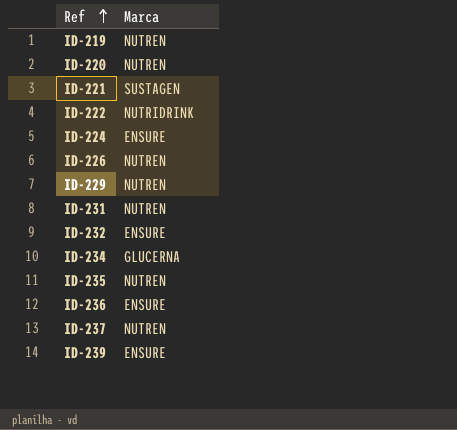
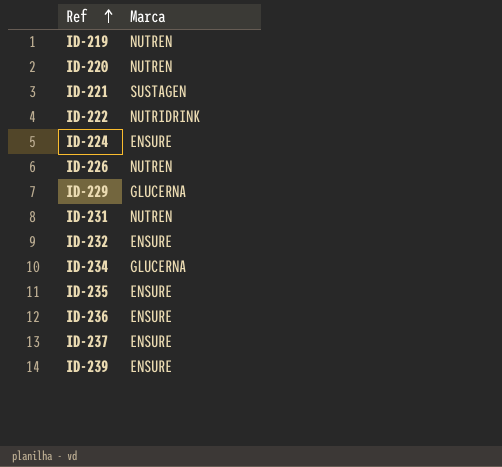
ID-229 | Marca: NUTREN -> GLUCERNA
ID-235 | Marca: NUTREN -> ENSURE
ID-237 | Marca: NUTREN -> ENSURE

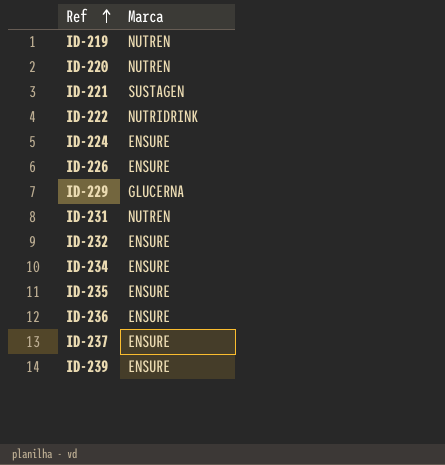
ID-226 | Marca: NUTREN -> ENSURE
ID-234 | Marca: GLUCERNA -> ENSURE

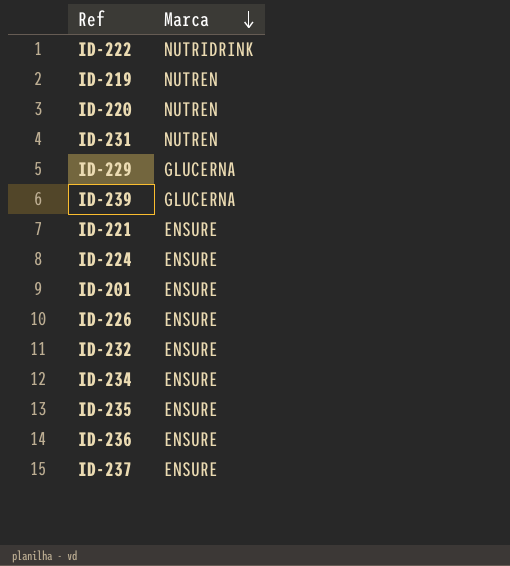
row order: Ref ascending -> Marca descending
ID-239 | Marca: ENSURE -> GLUCERNA
ID-221 | Marca: SUSTAGEN -> ENSURE
row ID-201: none -> ENSURE

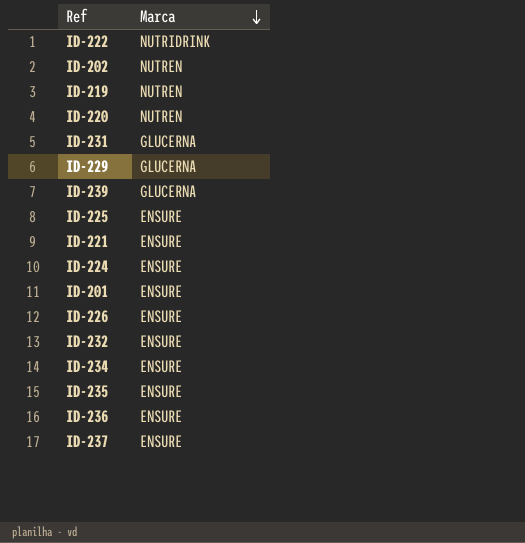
row ID-202: none -> NUTREN
ID-231 | Marca: NUTREN -> GLUCERNA
row ID-225: none -> ENSURE

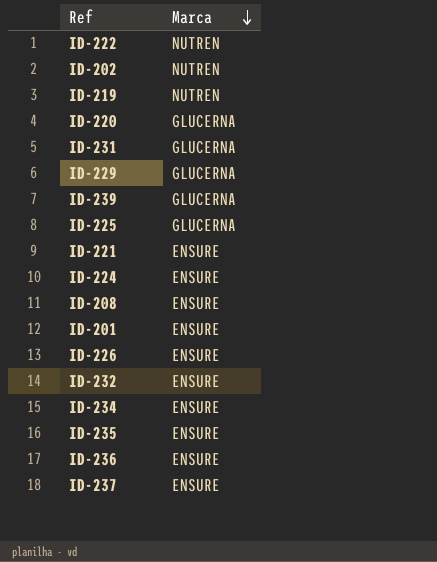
ID-222 | Marca: NUTRIDRINK -> NUTREN
ID-220 | Marca: NUTREN -> GLUCERNA
ID-225 | Marca: ENSURE -> GLUCERNA
row ID-208: none -> ENSURE

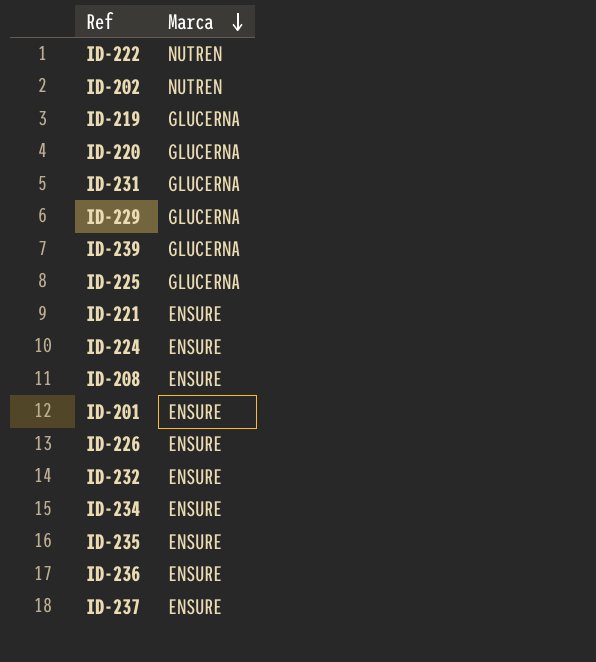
ID-219 | Marca: NUTREN -> GLUCERNA

